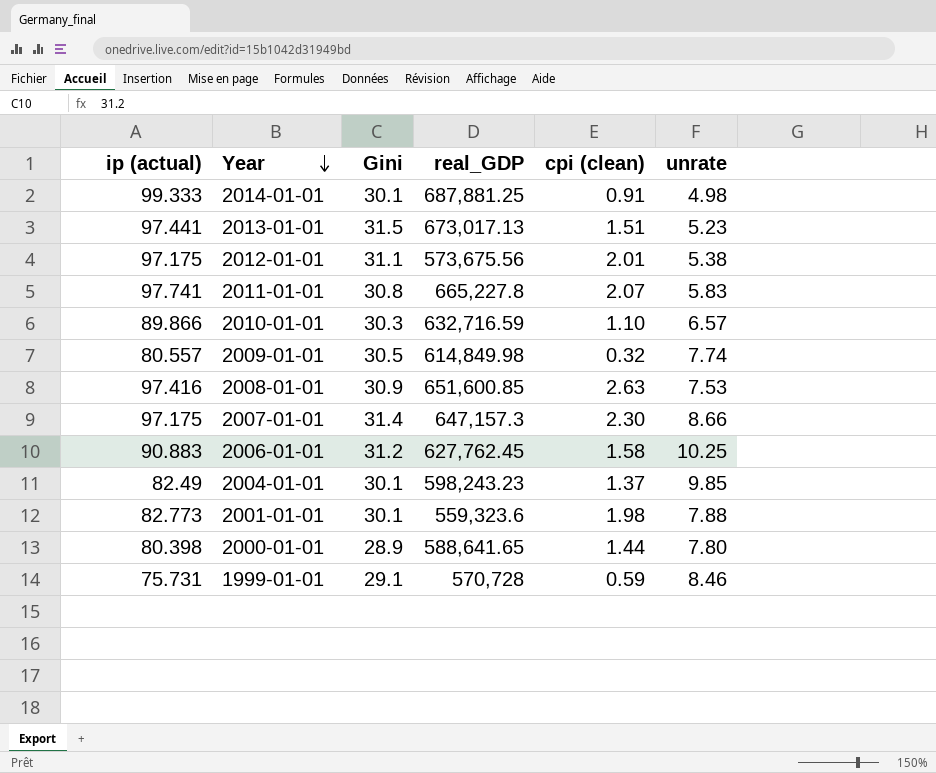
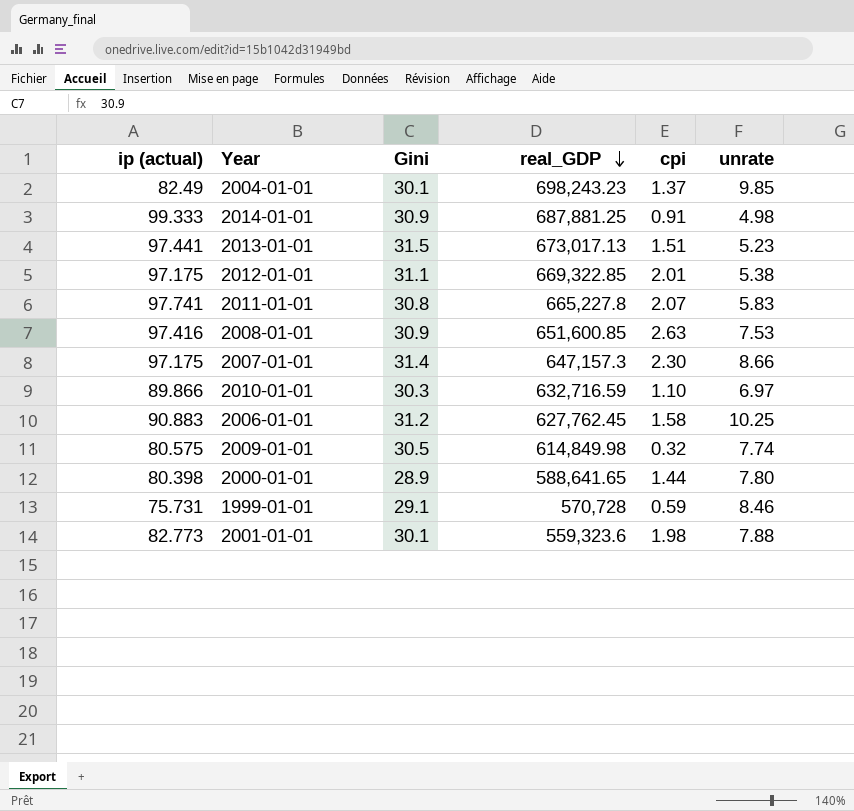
row order: Year descending -> real_GDP descending
column name: cpi (clean) -> cpi
2004-01-01 | real_GDP: 598,243.23 -> 698,243.23
2014-01-01 | Gini: 30.1 -> 30.9
2012-01-01 | real_GDP: 573,675.56 -> 669,322.85
2010-01-01 | unrate: 6.57 -> 6.97
2009-01-01 | ip (actual): 80.557 -> 80.575

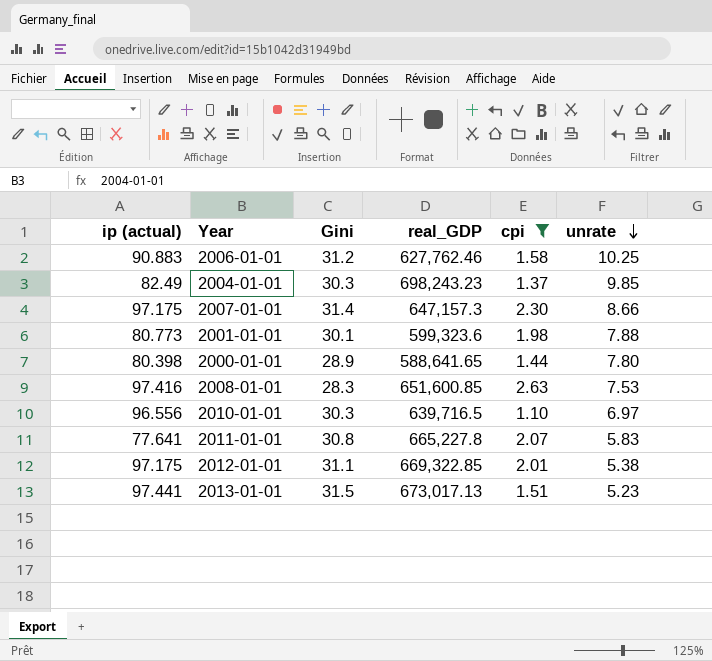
filter: none -> cpi >= 1.10
row order: real_GDP descending -> unrate descending
2006-01-01 | real_GDP: 627,762.45 -> 627,762.46
2004-01-01 | Gini: 30.1 -> 30.3
2001-01-01 | ip (actual): 82.773 -> 80.773
2001-01-01 | real_GDP: 559,323.6 -> 599,323.6
2008-01-01 | Gini: 30.9 -> 28.3
2010-01-01 | ip (actual): 89.866 -> 96.556
2010-01-01 | real_GDP: 632,716.59 -> 639,716.5
2011-01-01 | ip (actual): 97.741 -> 77.641

